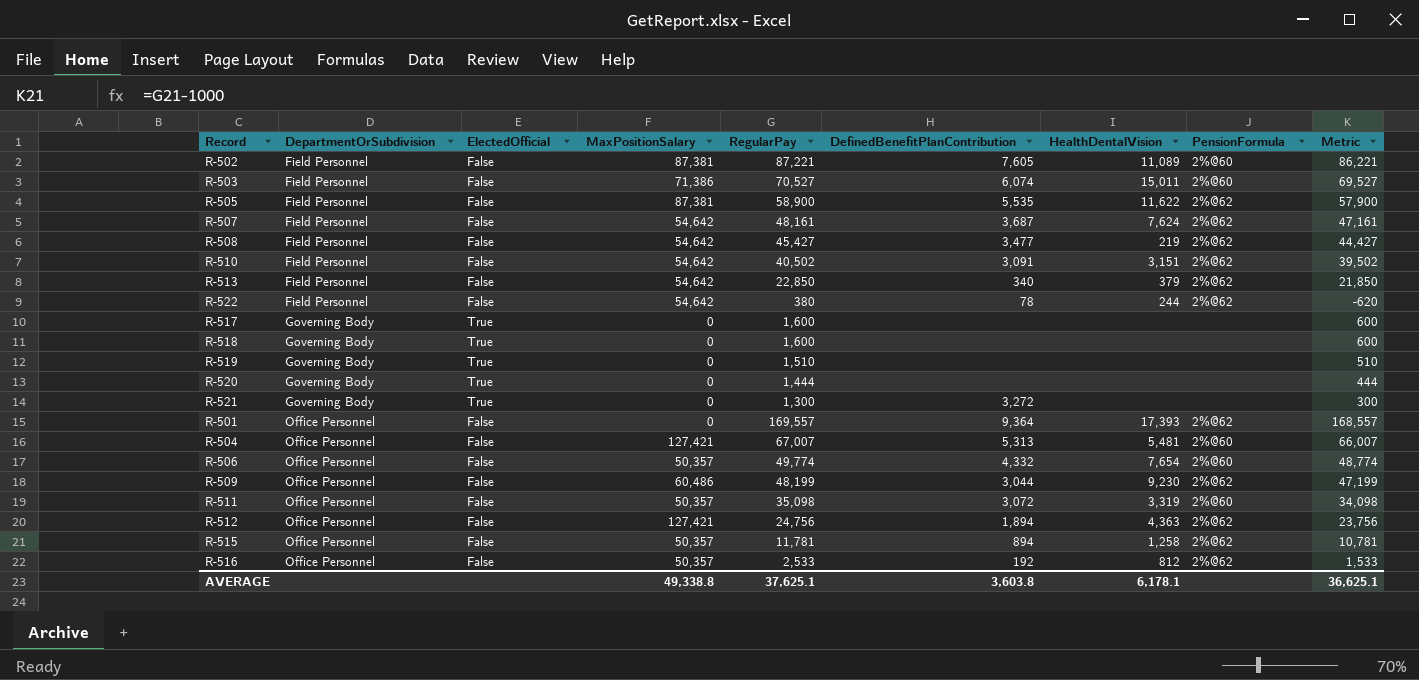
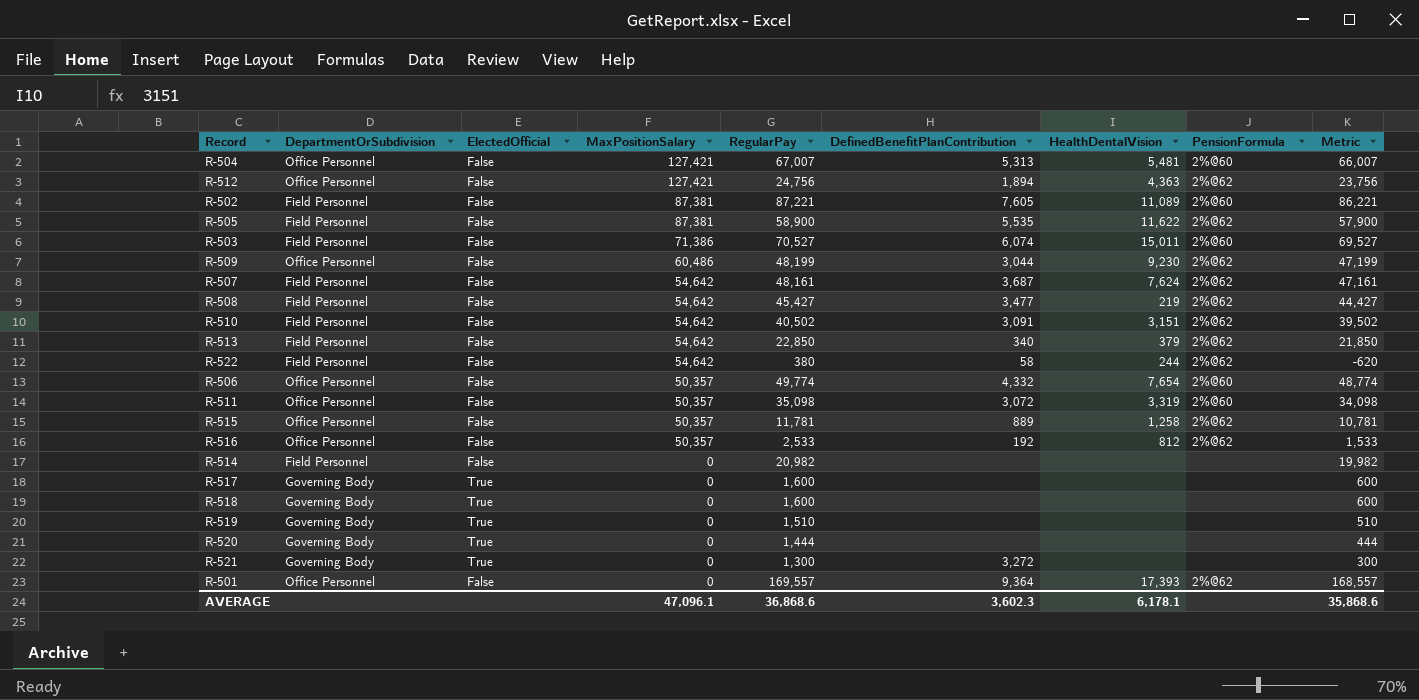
row order: DepartmentOrSubdivision ascending -> MaxPositionSalary descending
R-522 | DefinedBenefitPlanContribution: 78 -> 58
R-515 | DefinedBenefitPlanContribution: 894 -> 889
row R-514: none -> Field Personnel | False | 0 | 20,982 | none | none | none | 19,982
AVERAGE | MaxPositionSalary: 49,338.8 -> 47,096.1
AVERAGE | RegularPay: 37,625.1 -> 36,868.6
AVERAGE | DefinedBenefitPlanContribution: 3,603.8 -> 3,602.3
AVERAGE | Metric: 36,625.1 -> 35,868.6

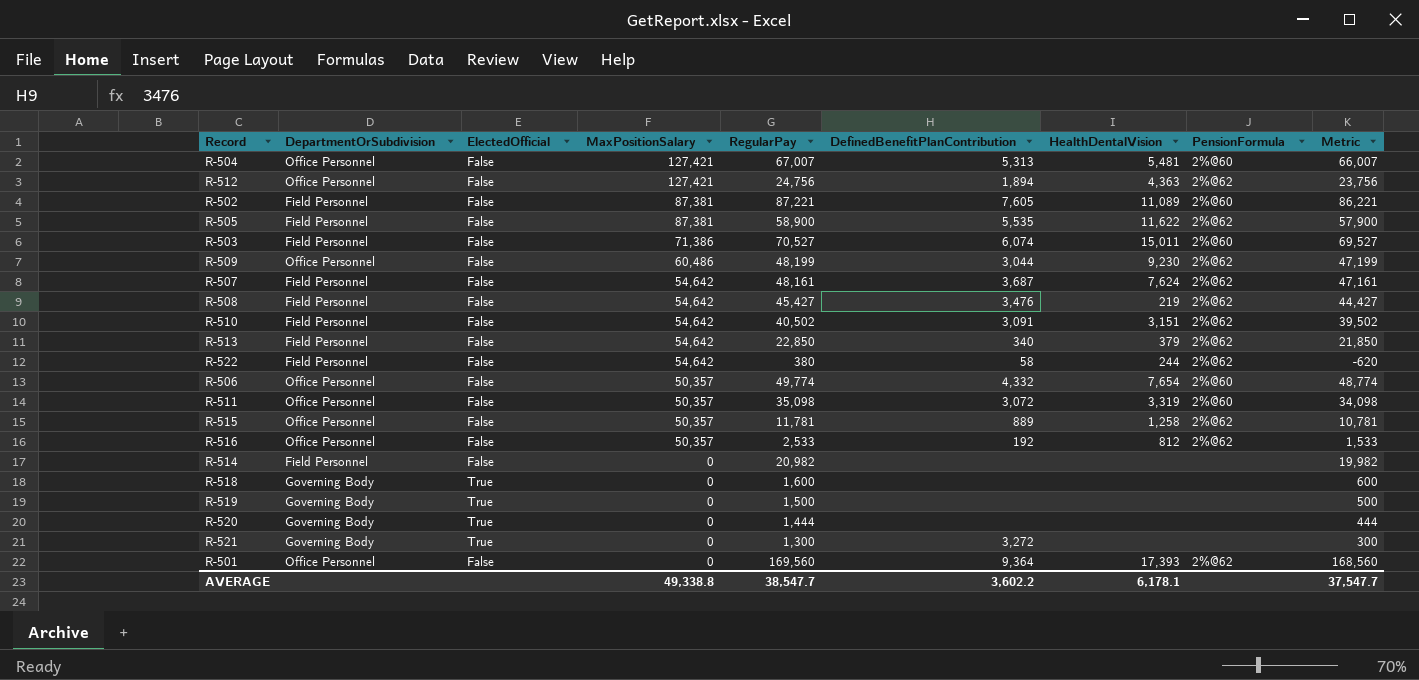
row R-517: Governing Body | True | 0 | 1,600 | none | none | none | 600 -> none
R-508 | DefinedBenefitPlanContribution: 3,477 -> 3,476
R-519 | RegularPay: 1,510 -> 1,500
R-519 | Metric: 510 -> 500
R-501 | RegularPay: 169,557 -> 169,560
R-501 | Metric: 168,557 -> 168,560
AVERAGE | MaxPositionSalary: 47,096.1 -> 49,338.8
AVERAGE | RegularPay: 36,868.6 -> 38,547.7
AVERAGE | DefinedBenefitPlanContribution: 3,602.3 -> 3,602.2
AVERAGE | Metric: 35,868.6 -> 37,547.7

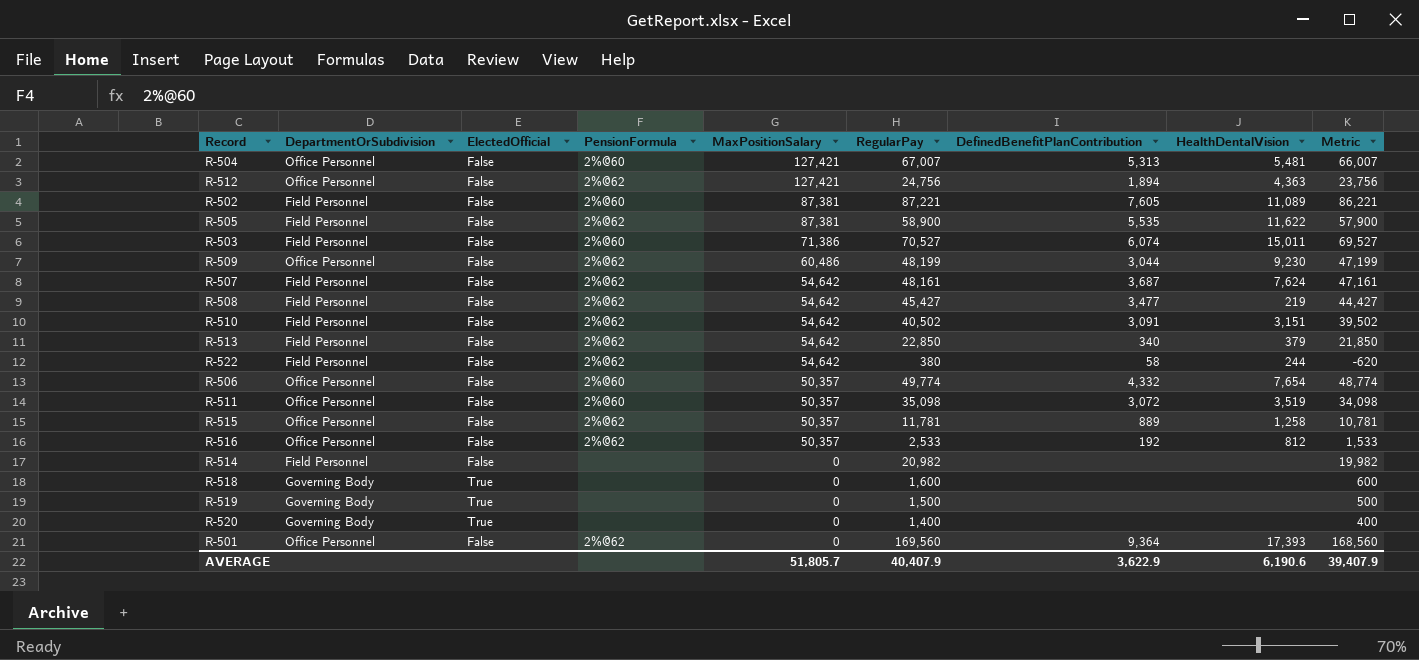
column PensionFormula | position: 8 -> 4
row R-521: Governing Body | True | 0 | 1,300 | 3,272 | none | none | 300 -> none
R-508 | DefinedBenefitPlanContribution: 3,476 -> 3,477
R-511 | HealthDentalVision: 3,319 -> 3,519
R-520 | RegularPay: 1,444 -> 1,400
R-520 | Metric: 444 -> 400
AVERAGE | MaxPositionSalary: 49,338.8 -> 51,805.7
AVERAGE | RegularPay: 38,547.7 -> 40,407.9
AVERAGE | DefinedBenefitPlanContribution: 3,602.2 -> 3,622.9
AVERAGE | HealthDentalVision: 6,178.1 -> 6,190.6
AVERAGE | Metric: 37,547.7 -> 39,407.9

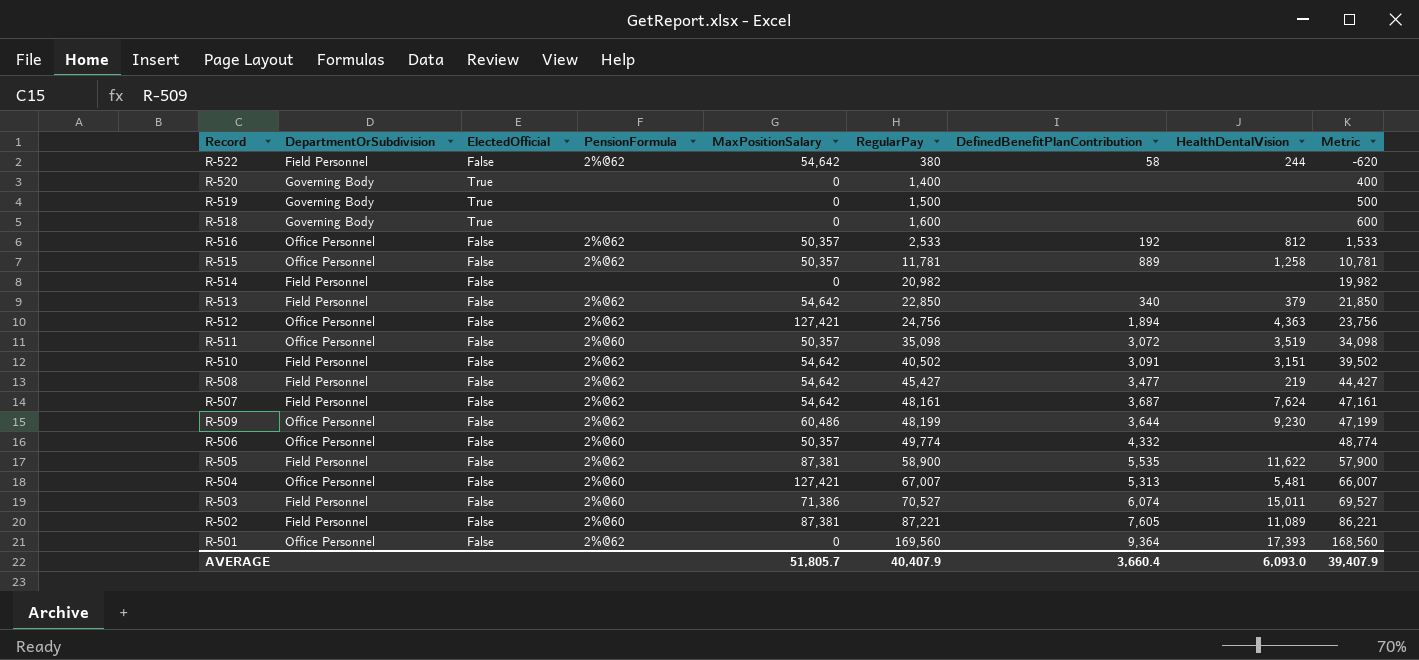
row order: MaxPositionSalary descending -> RegularPay ascending
R-509 | DefinedBenefitPlanContribution: 3,044 -> 3,644
R-506 | HealthDentalVision: 7,654 -> none
AVERAGE | DefinedBenefitPlanContribution: 3,622.9 -> 3,660.4
AVERAGE | HealthDentalVision: 6,190.6 -> 6,093.0

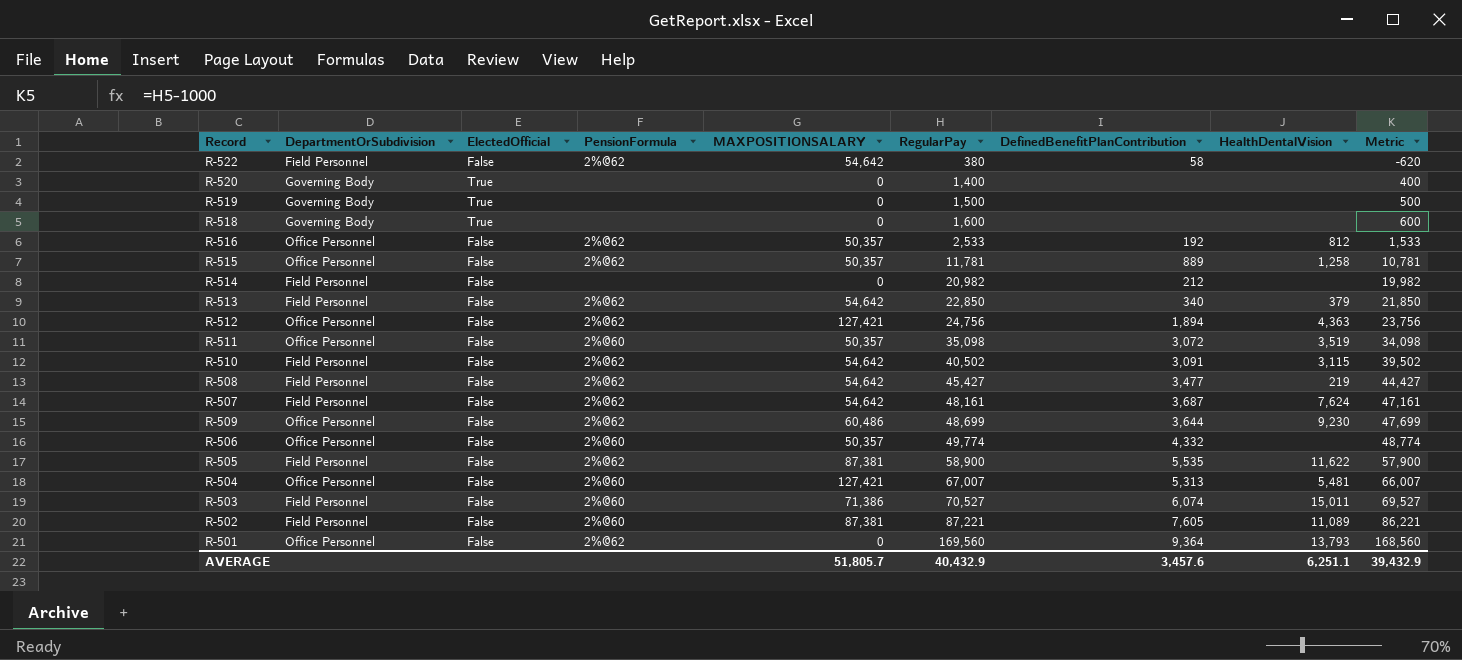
column name: MaxPositionSalary -> MAXPOSITIONSALARY
R-522 | HealthDentalVision: 244 -> none
R-514 | DefinedBenefitPlanContribution: none -> 212
R-510 | HealthDentalVision: 3,151 -> 3,115
R-509 | RegularPay: 48,199 -> 48,699
R-509 | Metric: 47,199 -> 47,699
R-501 | HealthDentalVision: 17,393 -> 13,793
AVERAGE | RegularPay: 40,407.9 -> 40,432.9
AVERAGE | DefinedBenefitPlanContribution: 3,660.4 -> 3,457.6
AVERAGE | HealthDentalVision: 6,093.0 -> 6,251.1
AVERAGE | Metric: 39,407.9 -> 39,432.9

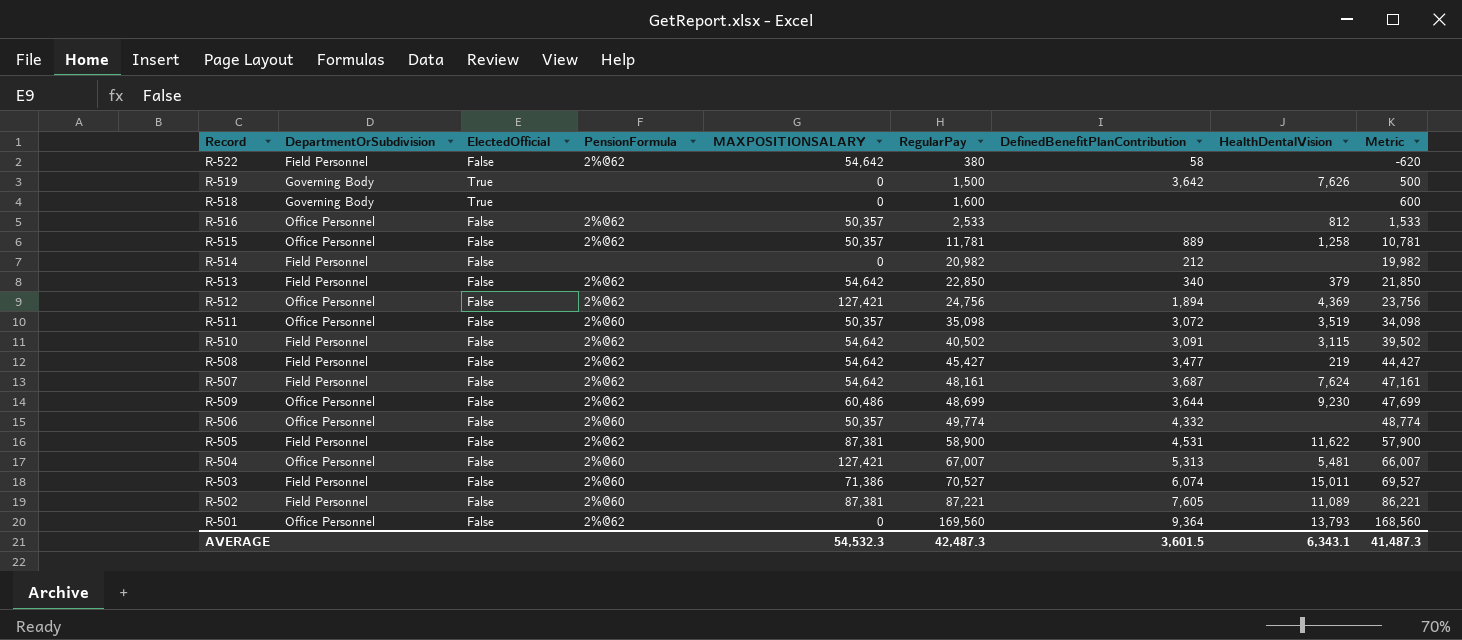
row R-520: Governing Body | True | none | 0 | 1,400 | none | none | 400 -> none
R-519 | DefinedBenefitPlanContribution: none -> 3,642
R-519 | HealthDentalVision: none -> 7,626
R-516 | DefinedBenefitPlanContribution: 192 -> none
R-512 | HealthDentalVision: 4,363 -> 4,369
R-505 | DefinedBenefitPlanContribution: 5,535 -> 4,531
AVERAGE | MAXPOSITIONSALARY: 51,805.7 -> 54,532.3
AVERAGE | RegularPay: 40,432.9 -> 42,487.3
AVERAGE | DefinedBenefitPlanContribution: 3,457.6 -> 3,601.5
AVERAGE | HealthDentalVision: 6,251.1 -> 6,343.1
AVERAGE | Metric: 39,432.9 -> 41,487.3

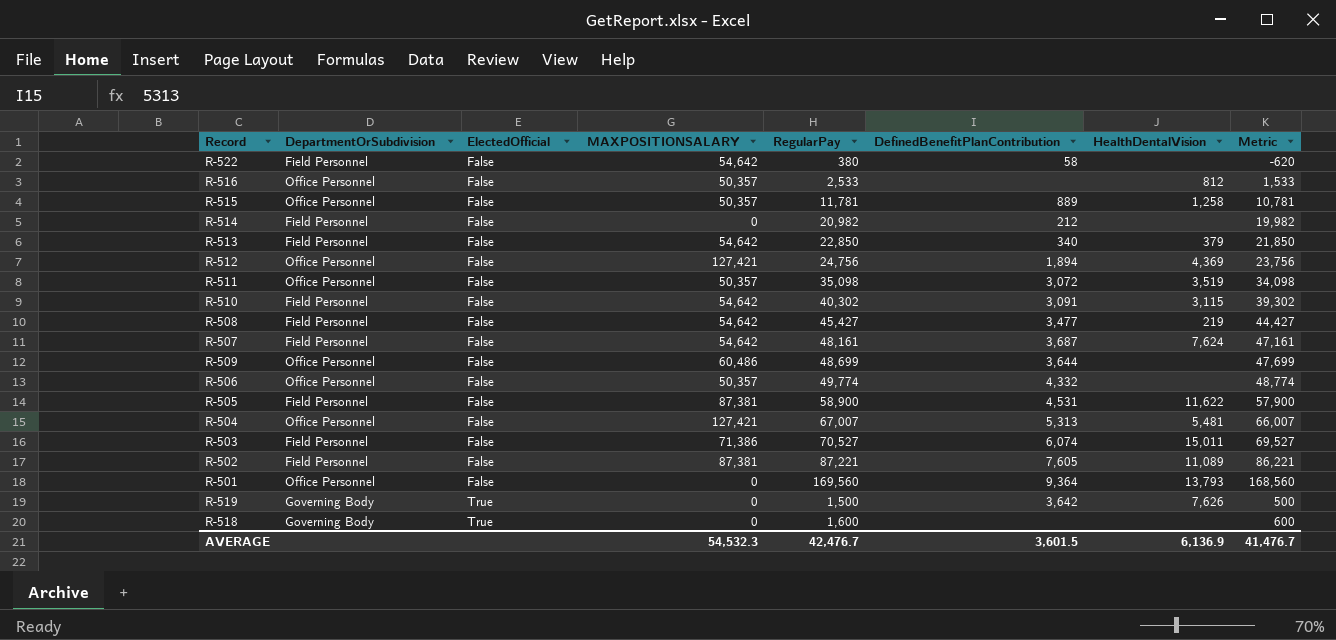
row order: RegularPay ascending -> ElectedOfficial ascending
column PensionFormula | position: 4 -> none
R-510 | RegularPay: 40,502 -> 40,302
R-510 | Metric: 39,502 -> 39,302
R-509 | HealthDentalVision: 9,230 -> none
AVERAGE | RegularPay: 42,487.3 -> 42,476.7
AVERAGE | HealthDentalVision: 6,343.1 -> 6,136.9
AVERAGE | Metric: 41,487.3 -> 41,476.7

